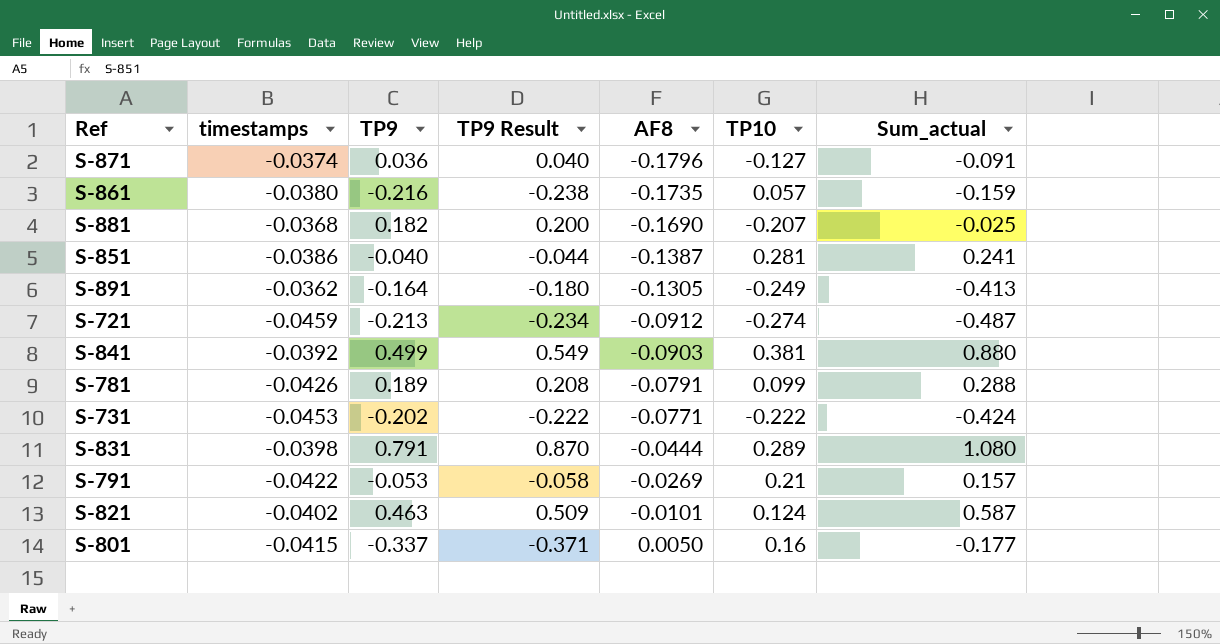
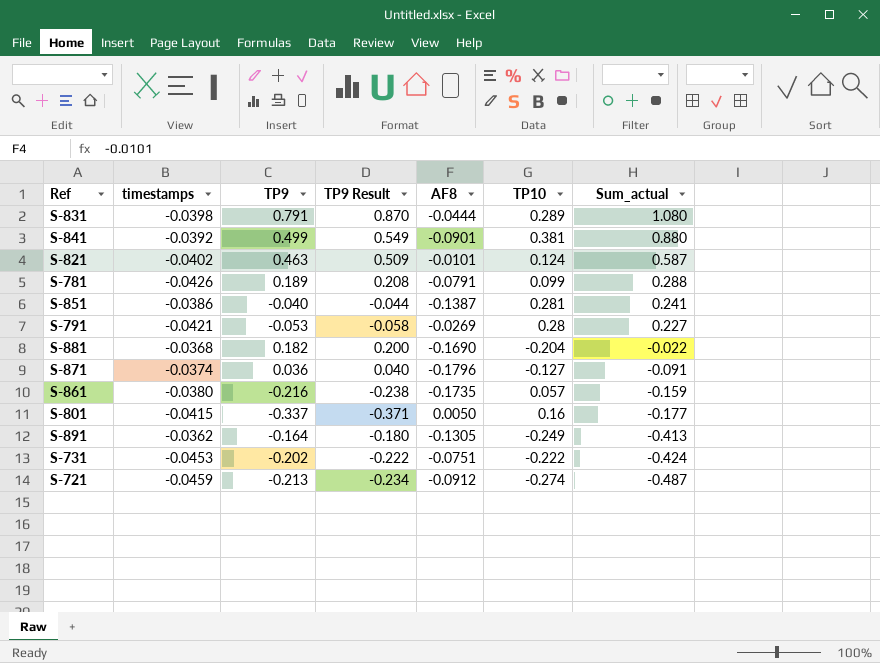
row order: AF8 ascending -> Sum_actual descending
S-841 | AF8: -0.0903 -> -0.0901
S-791 | timestamps: -0.0422 -> -0.0421
S-791 | TP10: 0.21 -> 0.28
S-791 | Sum_actual: 0.157 -> 0.227
S-881 | TP10: -0.207 -> -0.204
S-881 | Sum_actual: -0.025 -> -0.022
S-731 | AF8: -0.0771 -> -0.0751

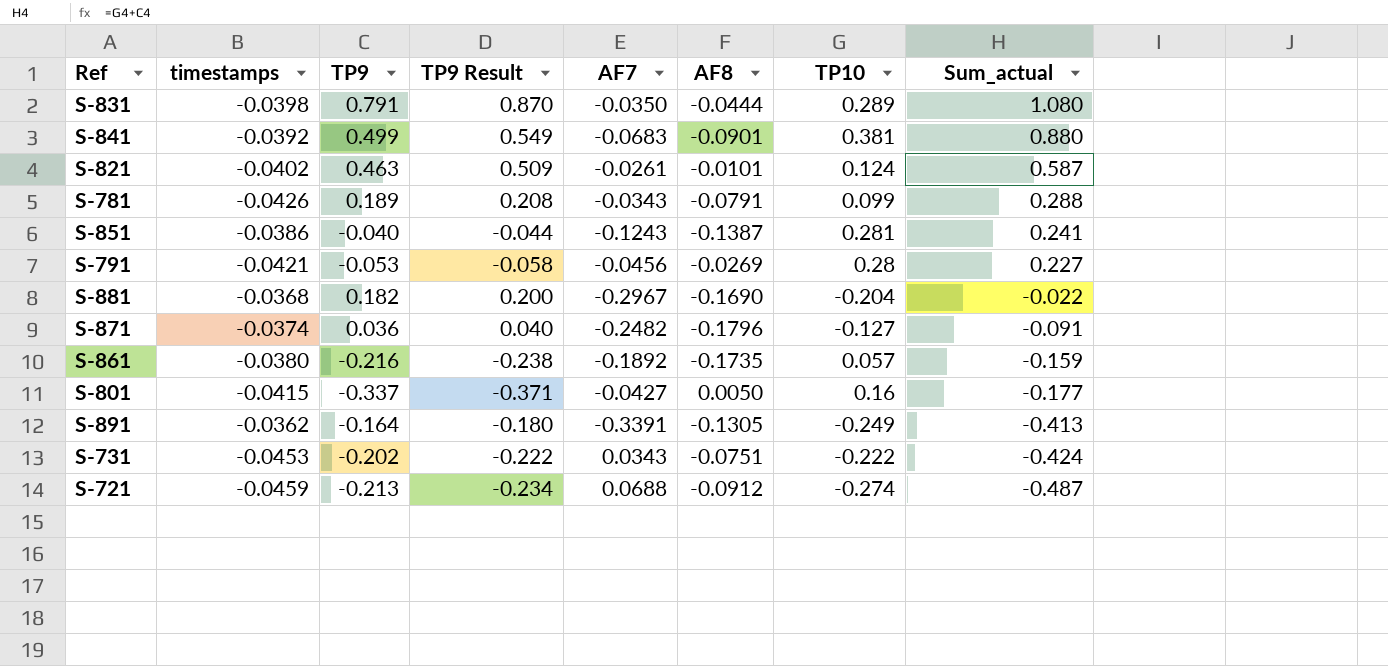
column AF7 | position: none -> 5

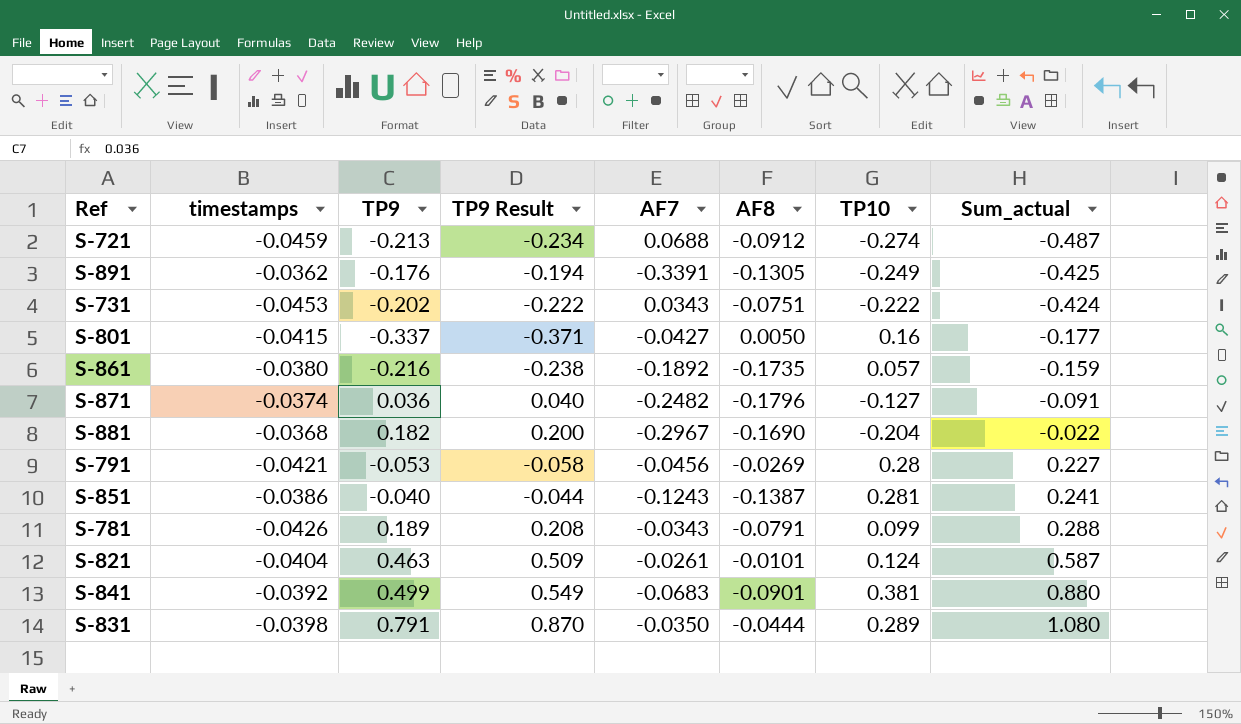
row order: Sum_actual descending -> Sum_actual ascending
S-891 | TP9: -0.164 -> -0.176
S-891 | TP9 Result: -0.180 -> -0.194
S-891 | Sum_actual: -0.413 -> -0.425
S-821 | timestamps: -0.0402 -> -0.0404

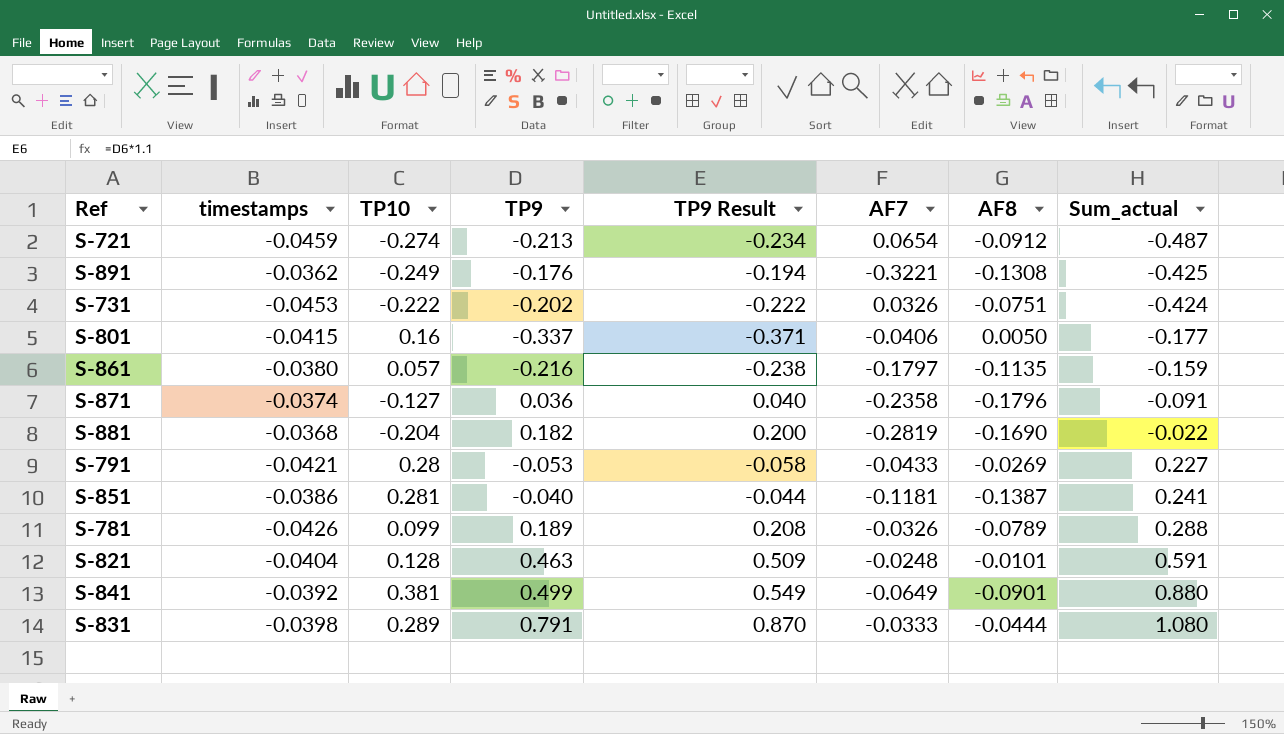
column TP10 | position: 7 -> 3
S-721 | AF7: 0.0688 -> 0.0654
S-891 | AF7: -0.3391 -> -0.3221
S-891 | AF8: -0.1305 -> -0.1308
S-731 | AF7: 0.0343 -> 0.0326
S-801 | AF7: -0.0427 -> -0.0406
S-861 | AF7: -0.1892 -> -0.1797
S-861 | AF8: -0.1735 -> -0.1135
S-871 | AF7: -0.2482 -> -0.2358
S-881 | AF7: -0.2967 -> -0.2819
S-791 | AF7: -0.0456 -> -0.0433
S-851 | AF7: -0.1243 -> -0.1181
S-781 | AF7: -0.0343 -> -0.0326
S-781 | AF8: -0.0791 -> -0.0789
S-821 | TP10: 0.124 -> 0.128
S-821 | AF7: -0.0261 -> -0.0248
S-821 | Sum_actual: 0.587 -> 0.591
S-841 | AF7: -0.0683 -> -0.0649
S-831 | AF7: -0.0350 -> -0.0333

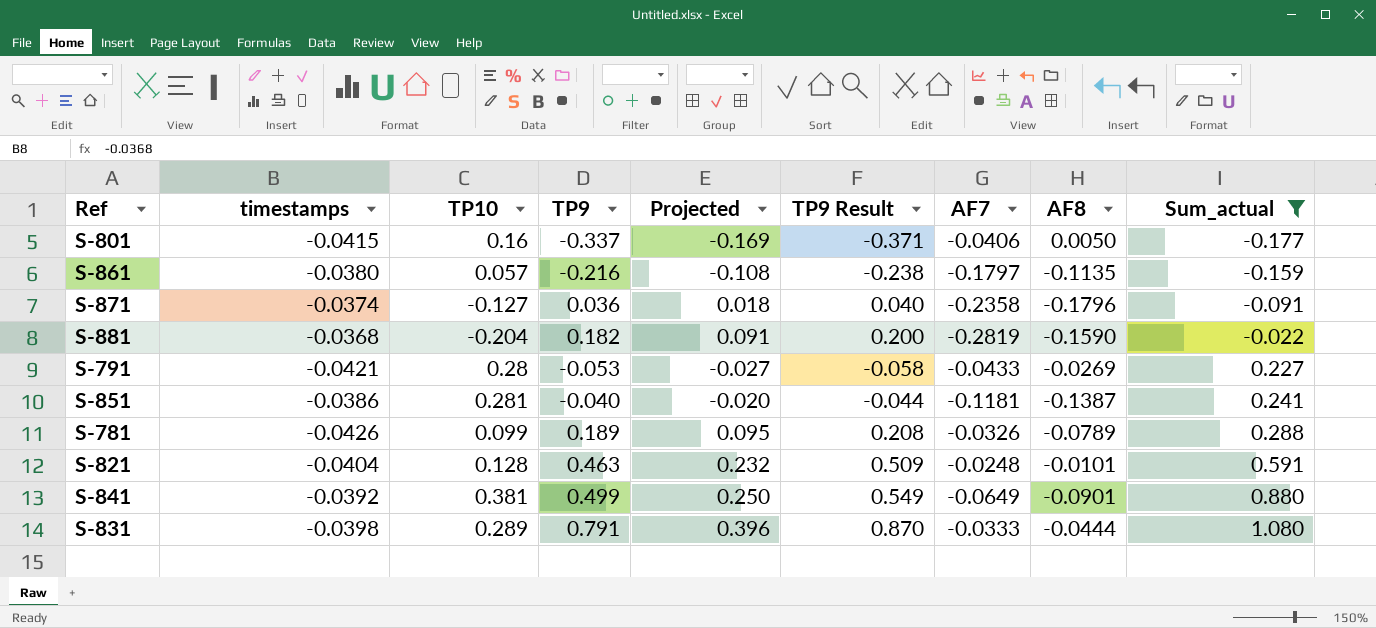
filter: none -> Sum_actual >= -0.177
column Projected | formula: none -> [TP9] * 0.5
S-881 | AF8: -0.1690 -> -0.1590

